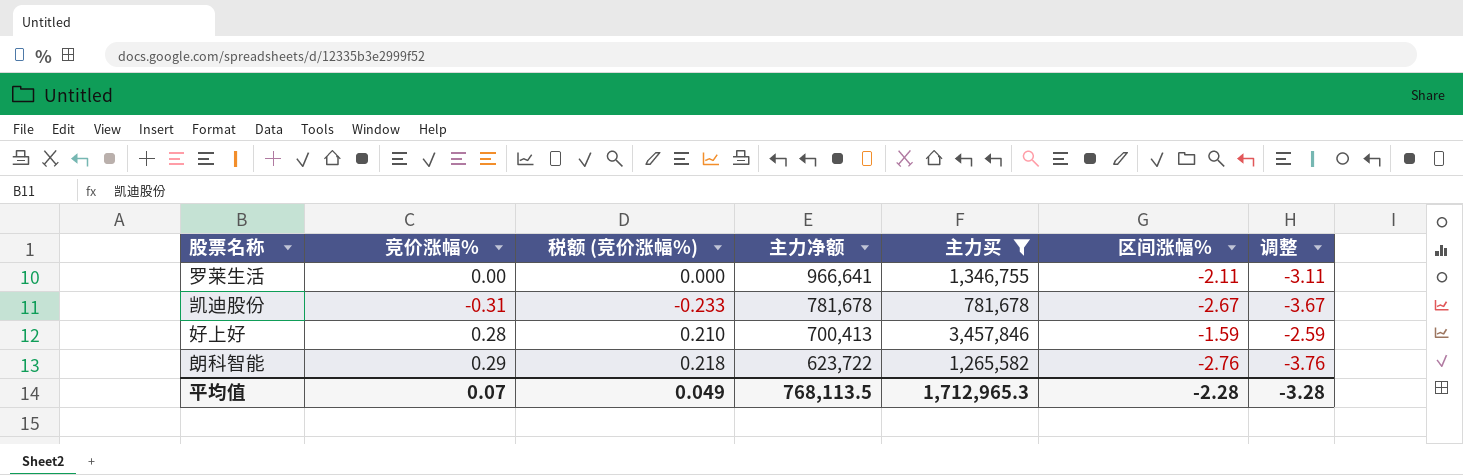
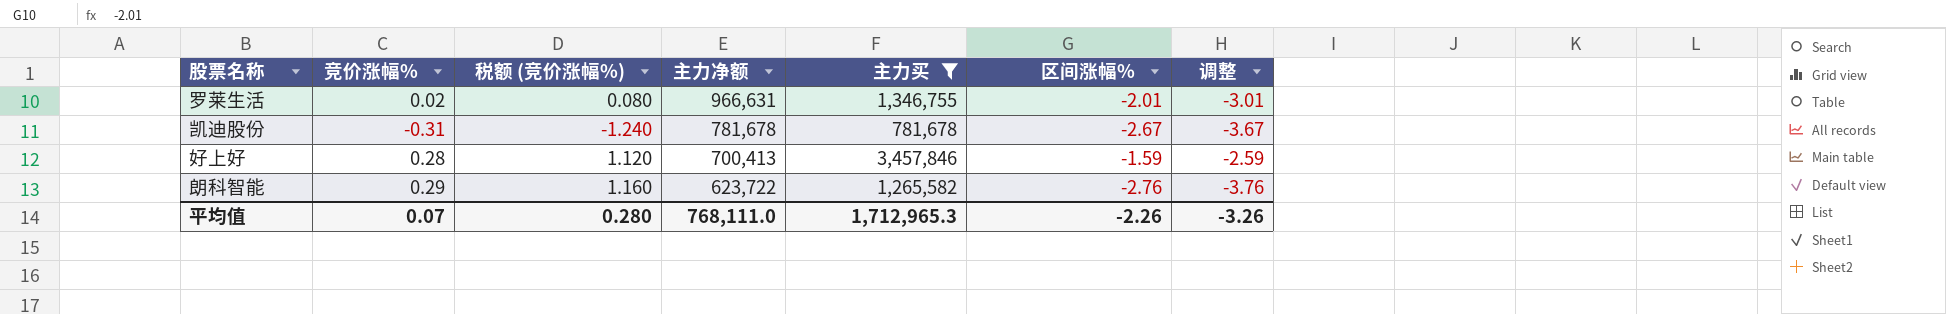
column 税额 (竞价涨幅%) | formula: [竞价涨幅%] * 0.75 -> [竞价涨幅%] * 4
罗莱生活 | 竞价涨幅%: 0.00 -> 0.02
罗莱生活 | 主力净额: 966,641 -> 966,631
罗莱生活 | 区间涨幅%: -2.11 -> -2.01
罗莱生活 | 调整: -3.11 -> -3.01
平均值 | 税额 (竞价涨幅%): 0.049 -> 0.280
平均值 | 主力净额: 768,113.5 -> 768,111.0
平均值 | 区间涨幅%: -2.28 -> -2.26
平均值 | 调整: -3.28 -> -3.26

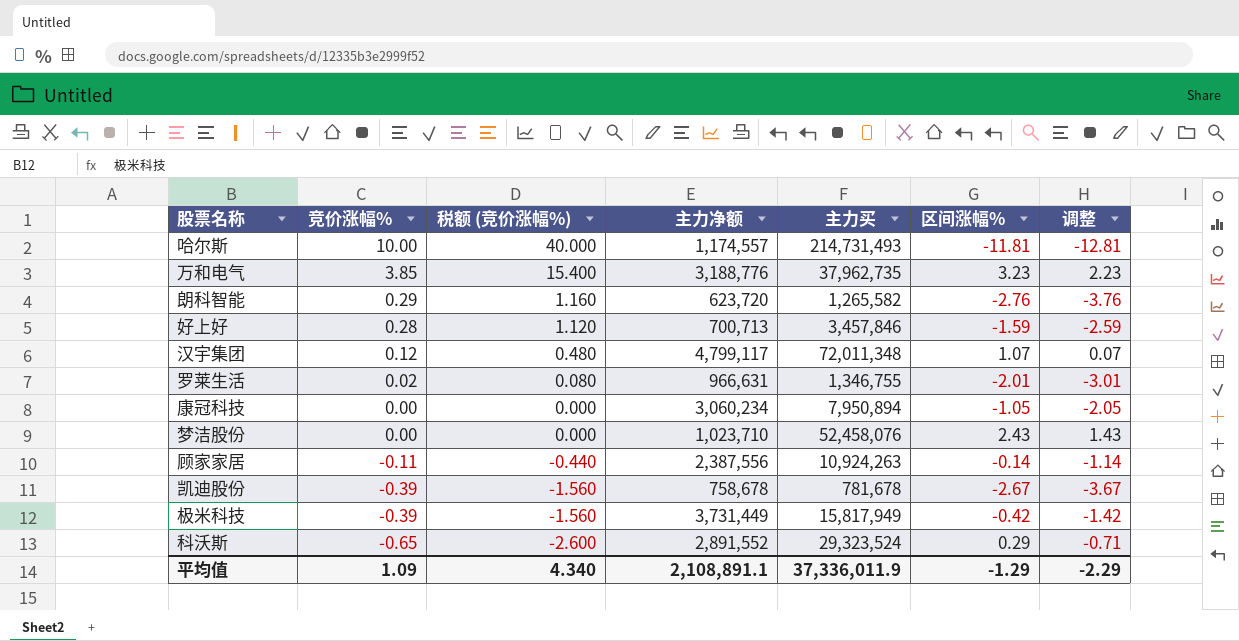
filter: 主力买 <= 3,457,846 -> none
row order: 主力净额 descending -> 竞价涨幅% descending
朗科智能 | 主力净额: 623,722 -> 623,720
好上好 | 主力净额: 700,413 -> 700,713
凯迪股份 | 竞价涨幅%: -0.31 -> -0.39
凯迪股份 | 税额 (竞价涨幅%): -1.240 -> -1.560
凯迪股份 | 主力净额: 781,678 -> 758,678
平均值 | 竞价涨幅%: 0.07 -> 1.09
平均值 | 税额 (竞价涨幅%): 0.280 -> 4.340
平均值 | 主力净额: 768,111.0 -> 2,108,891.1
平均值 | 主力买: 1,712,965.3 -> 37,336,011.9
平均值 | 区间涨幅%: -2.26 -> -1.29
平均值 | 调整: -3.26 -> -2.29

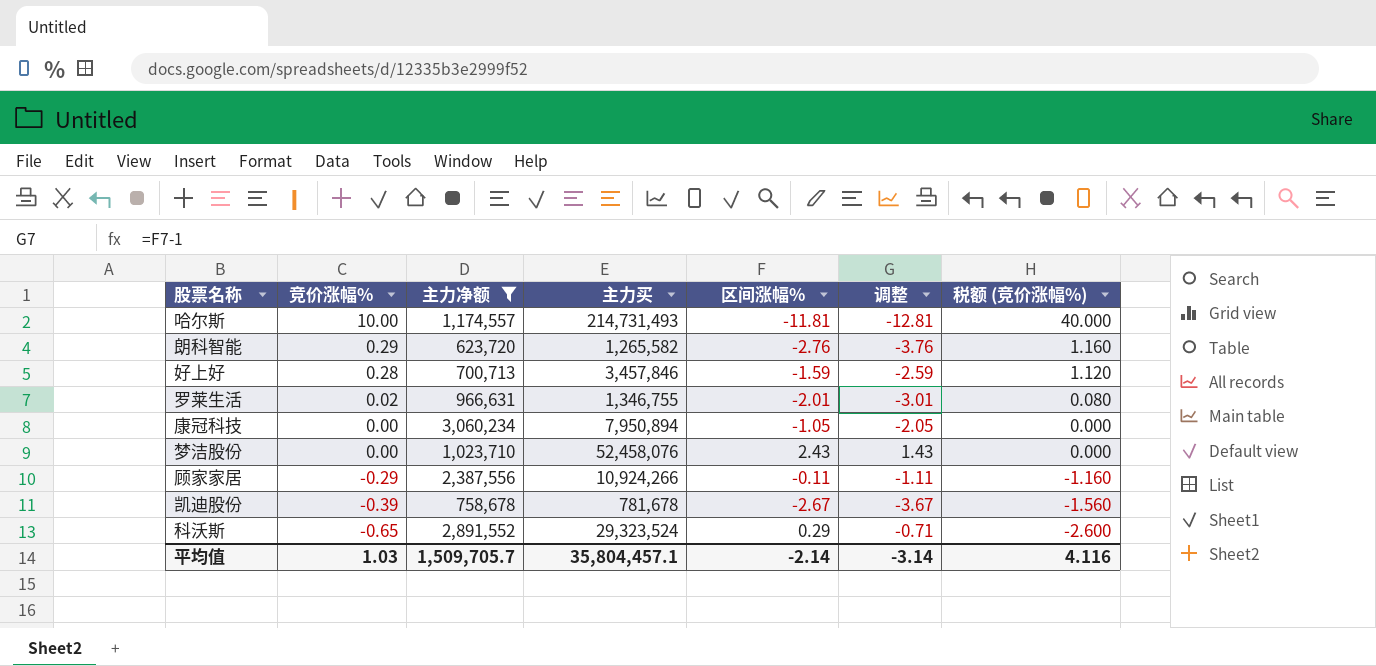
filter: none -> 主力净额 <= 3,060,234
column 税额 (竞价涨幅%) | position: 3 -> 7
顾家家居 | 竞价涨幅%: -0.11 -> -0.29
顾家家居 | 主力买: 10,924,263 -> 10,924,266
顾家家居 | 区间涨幅%: -0.14 -> -0.11
顾家家居 | 调整: -1.14 -> -1.11
顾家家居 | 税额 (竞价涨幅%): -0.440 -> -1.160
平均值 | 竞价涨幅%: 1.09 -> 1.03
平均值 | 主力净额: 2,108,891.1 -> 1,509,705.7
平均值 | 主力买: 37,336,011.9 -> 35,804,457.1
平均值 | 区间涨幅%: -1.29 -> -2.14
平均值 | 调整: -2.29 -> -3.14
平均值 | 税额 (竞价涨幅%): 4.340 -> 4.116

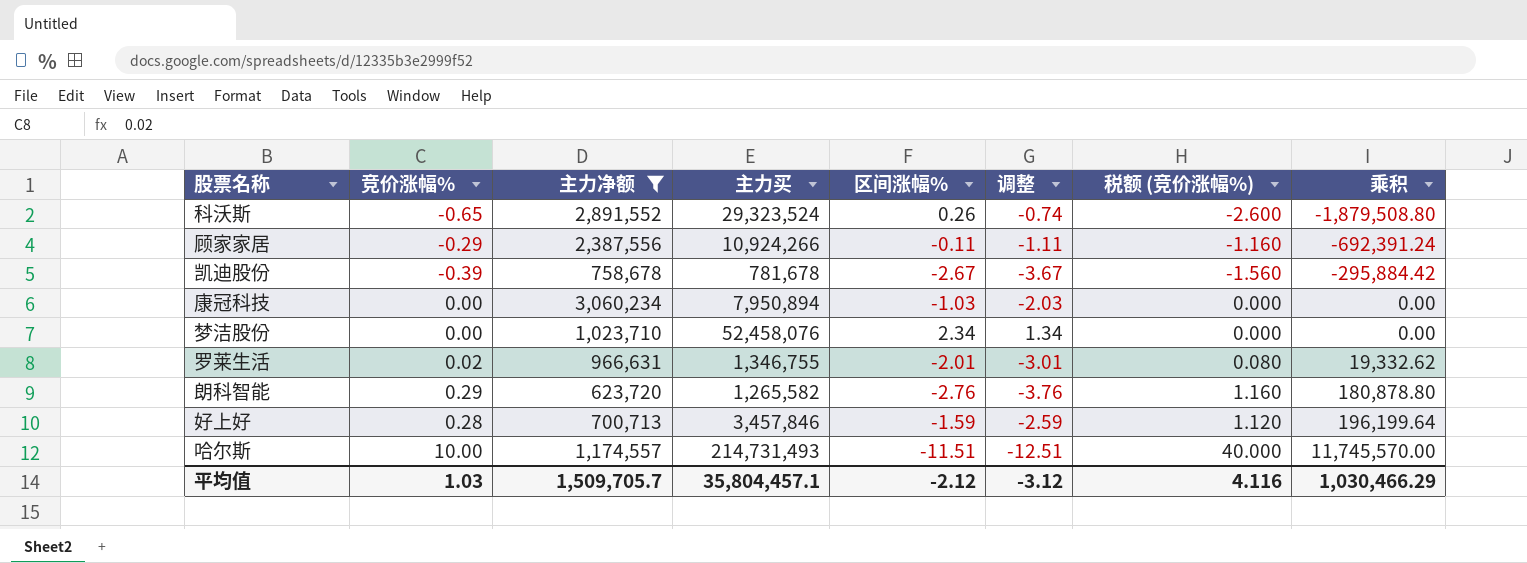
row order: 竞价涨幅% descending -> 乘积 ascending
column 乘积 | formula: none -> [竞价涨幅%] * [主力净额]
科沃斯 | 区间涨幅%: 0.29 -> 0.26
科沃斯 | 调整: -0.71 -> -0.74
康冠科技 | 区间涨幅%: -1.05 -> -1.03
康冠科技 | 调整: -2.05 -> -2.03
梦洁股份 | 区间涨幅%: 2.43 -> 2.34
梦洁股份 | 调整: 1.43 -> 1.34
哈尔斯 | 区间涨幅%: -11.81 -> -11.51
哈尔斯 | 调整: -12.81 -> -12.51
平均值 | 区间涨幅%: -2.14 -> -2.12
平均值 | 调整: -3.14 -> -3.12

